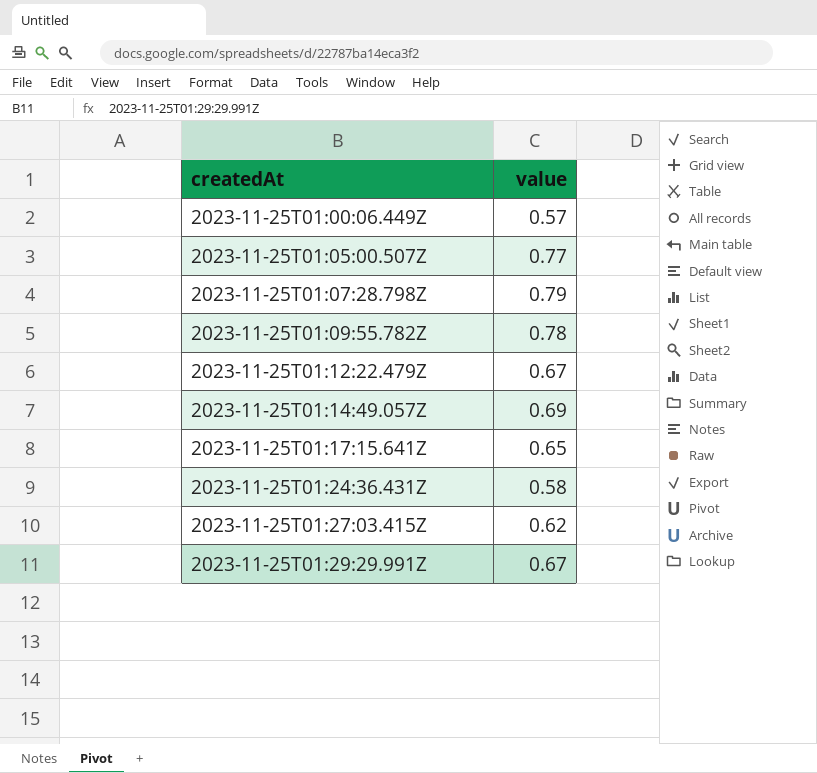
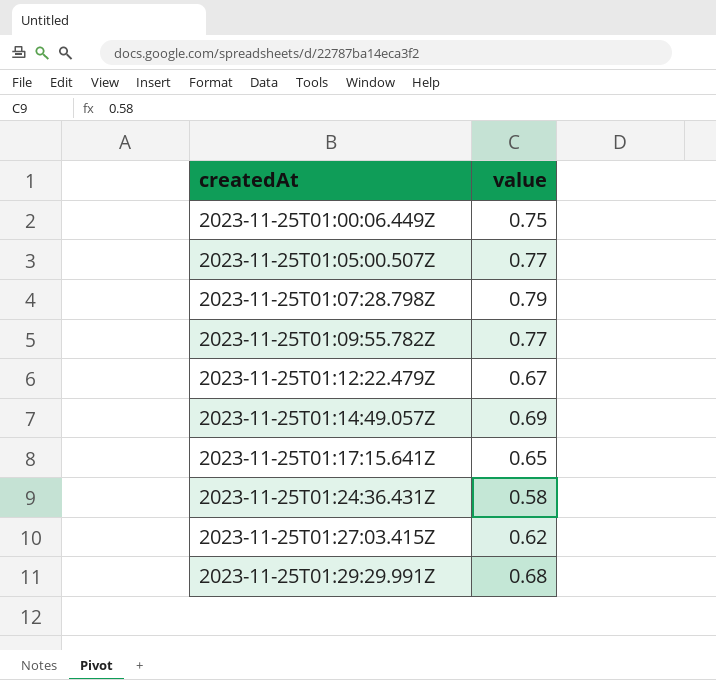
2023-11-25T01:00:06.449Z | value: 0.57 -> 0.75
2023-11-25T01:09:55.782Z | value: 0.78 -> 0.77
2023-11-25T01:29:29.991Z | value: 0.67 -> 0.68

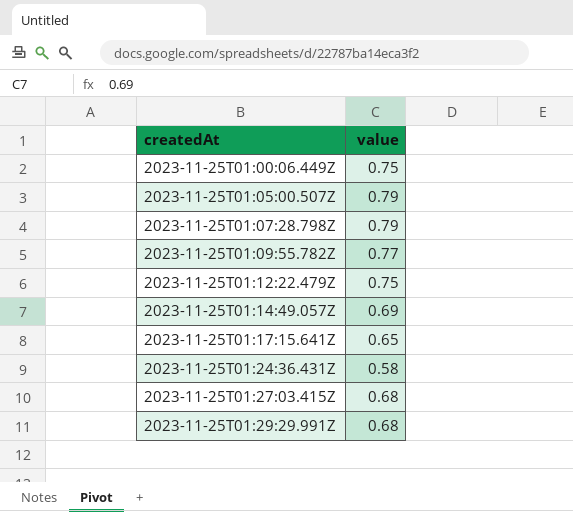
2023-11-25T01:05:00.507Z | value: 0.77 -> 0.79
2023-11-25T01:12:22.479Z | value: 0.67 -> 0.75
2023-11-25T01:27:03.415Z | value: 0.62 -> 0.68

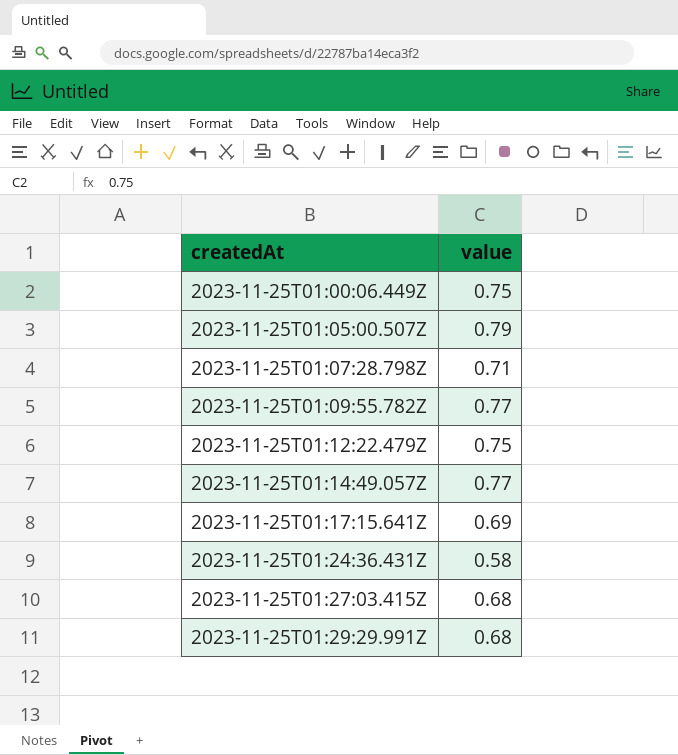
2023-11-25T01:07:28.798Z | value: 0.79 -> 0.71
2023-11-25T01:14:49.057Z | value: 0.69 -> 0.77
2023-11-25T01:17:15.641Z | value: 0.65 -> 0.69

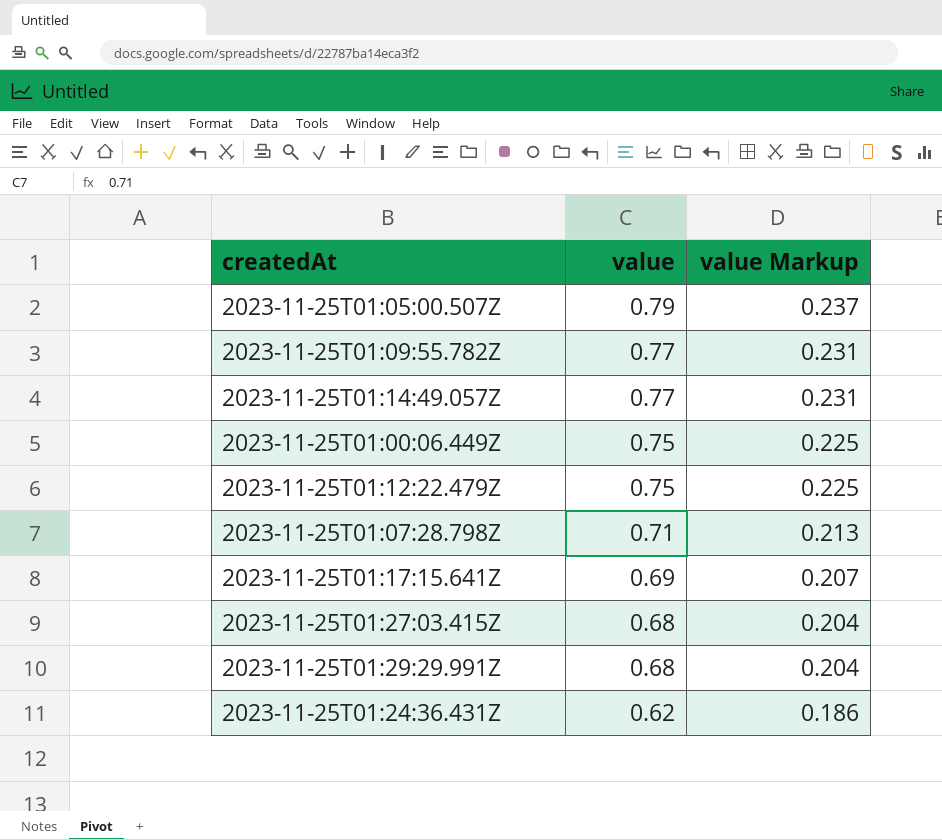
row order: createdAt ascending -> value descending
column value Markup | formula: none -> [value] * 0.3
2023-11-25T01:24:36.431Z | value: 0.58 -> 0.62

